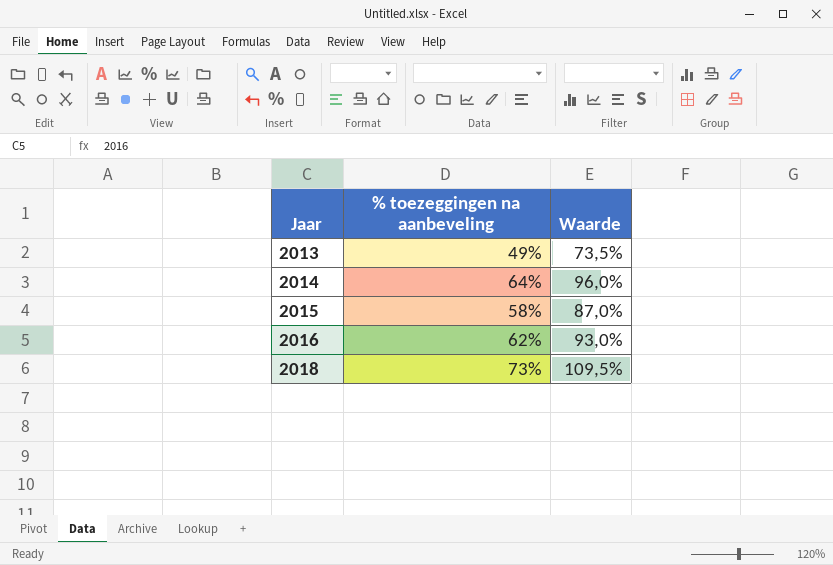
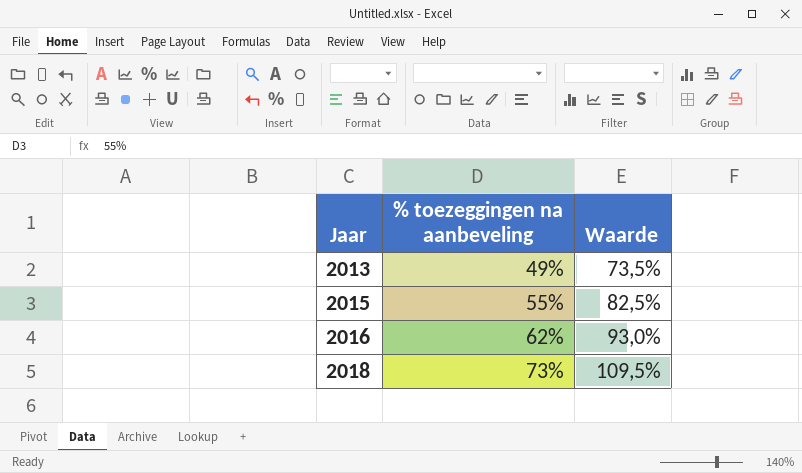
row 2014: 64% | 96,0% -> none
2015 | % toezeggingen na aanbeveling: 58% -> 55%
2015 | Waarde: 87,0% -> 82,5%

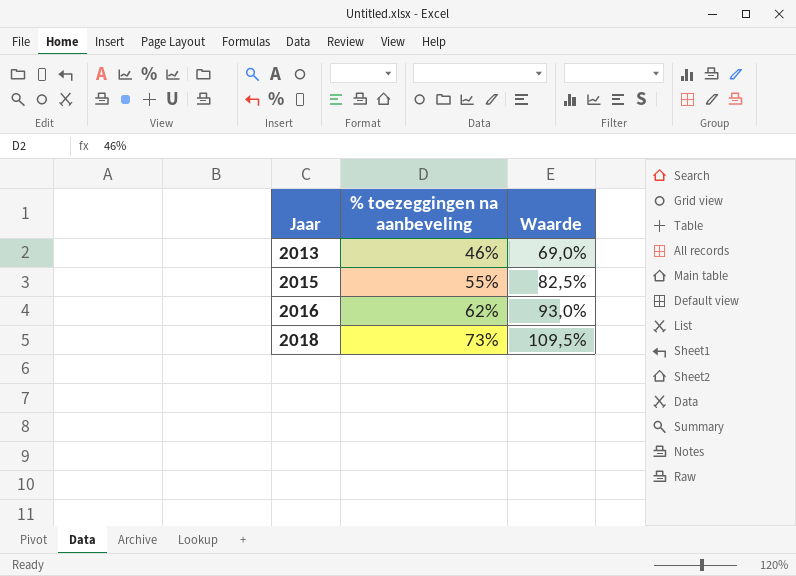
2013 | % toezeggingen na aanbeveling: 49% -> 46%
2013 | Waarde: 73,5% -> 69,0%

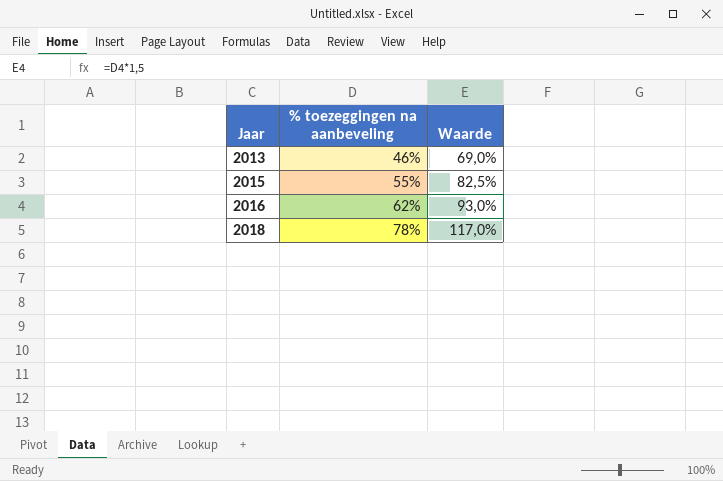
2018 | % toezeggingen na aanbeveling: 73% -> 78%
2018 | Waarde: 109,5% -> 117,0%

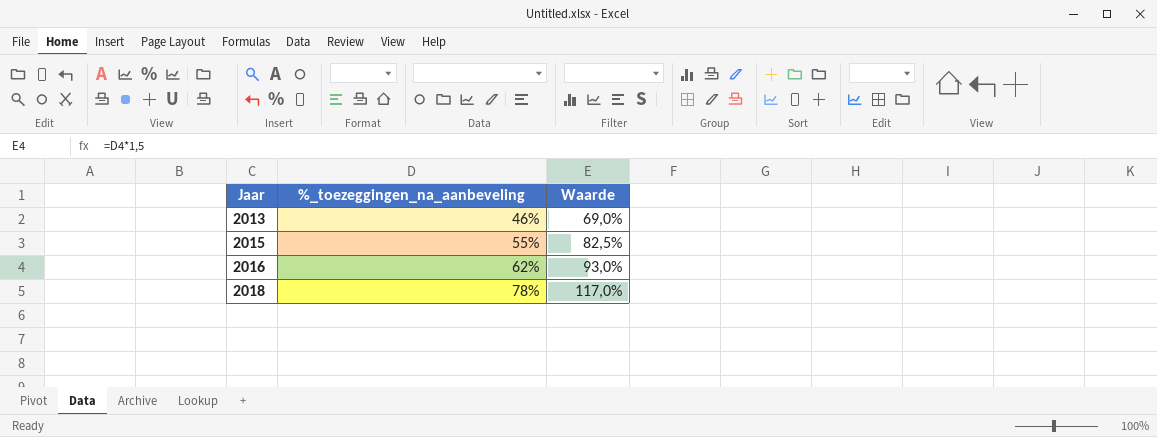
column name: % toezeggingen na aanbeveling -> %_toezeggingen_na_aanbeveling

